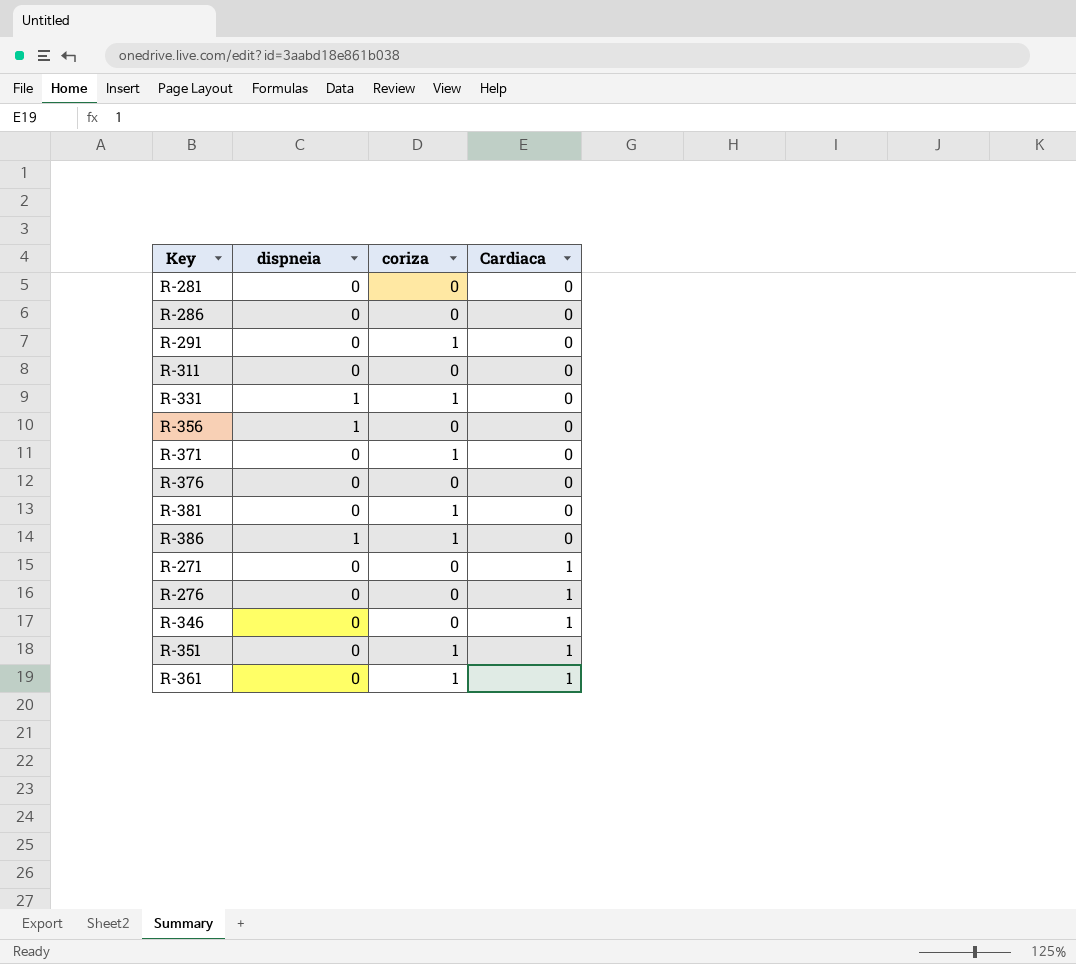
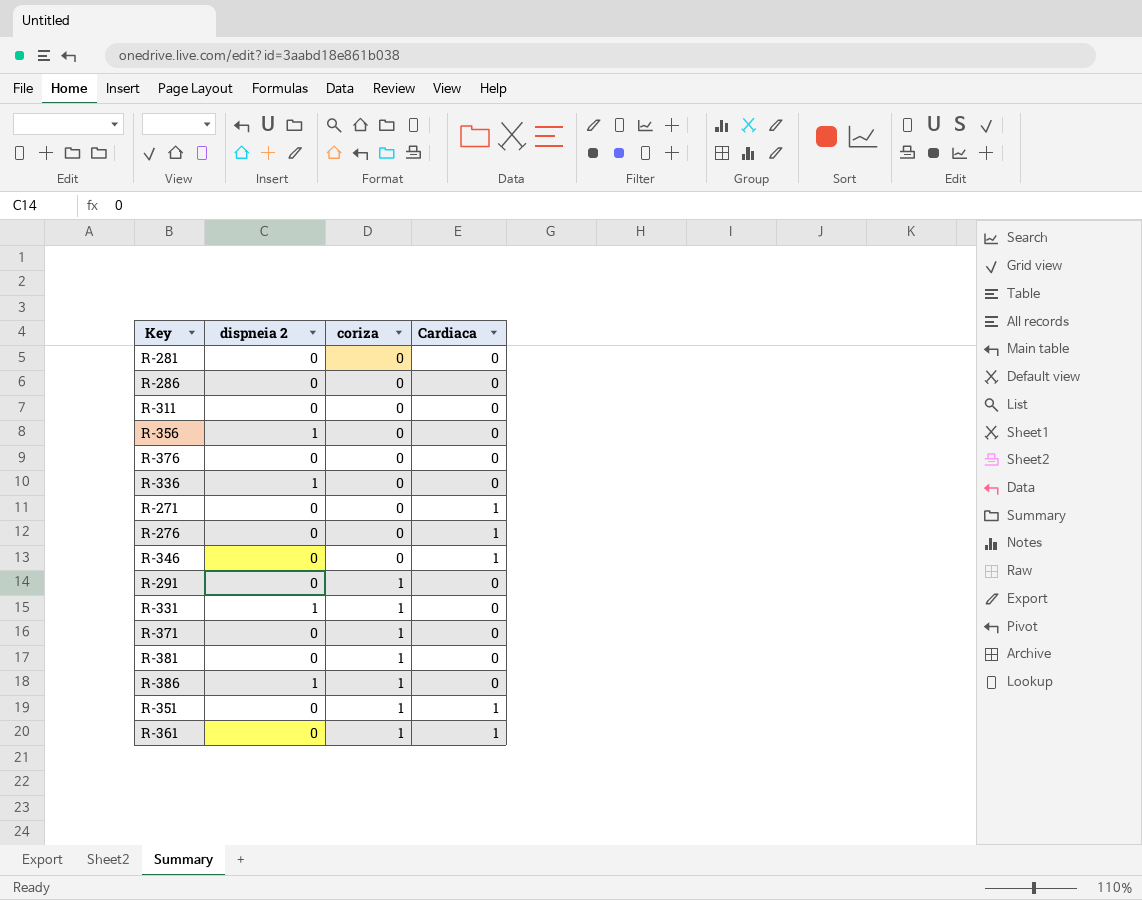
row order: Cardiaca ascending -> coriza ascending
column name: dispneia -> dispneia 2
row R-336: none -> 1 | 0 | 0

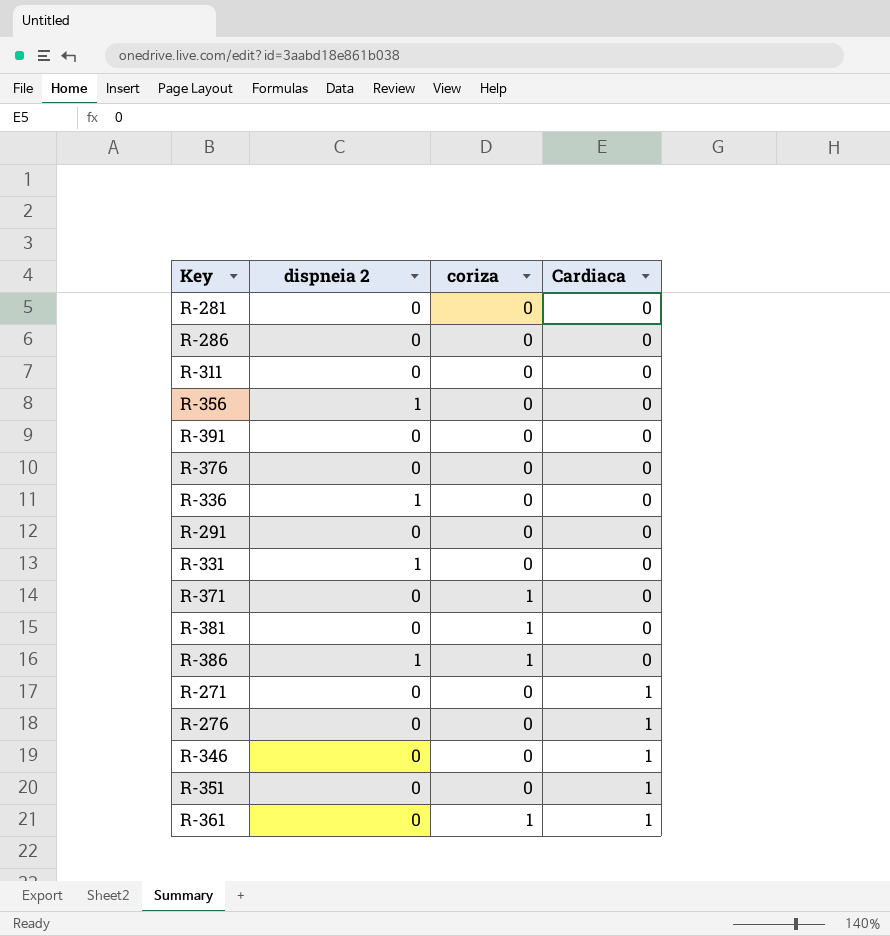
row order: coriza ascending -> Cardiaca ascending
row R-391: none -> 0 | 0 | 0
R-291 | coriza: 1 -> 0
R-331 | coriza: 1 -> 0
R-351 | coriza: 1 -> 0

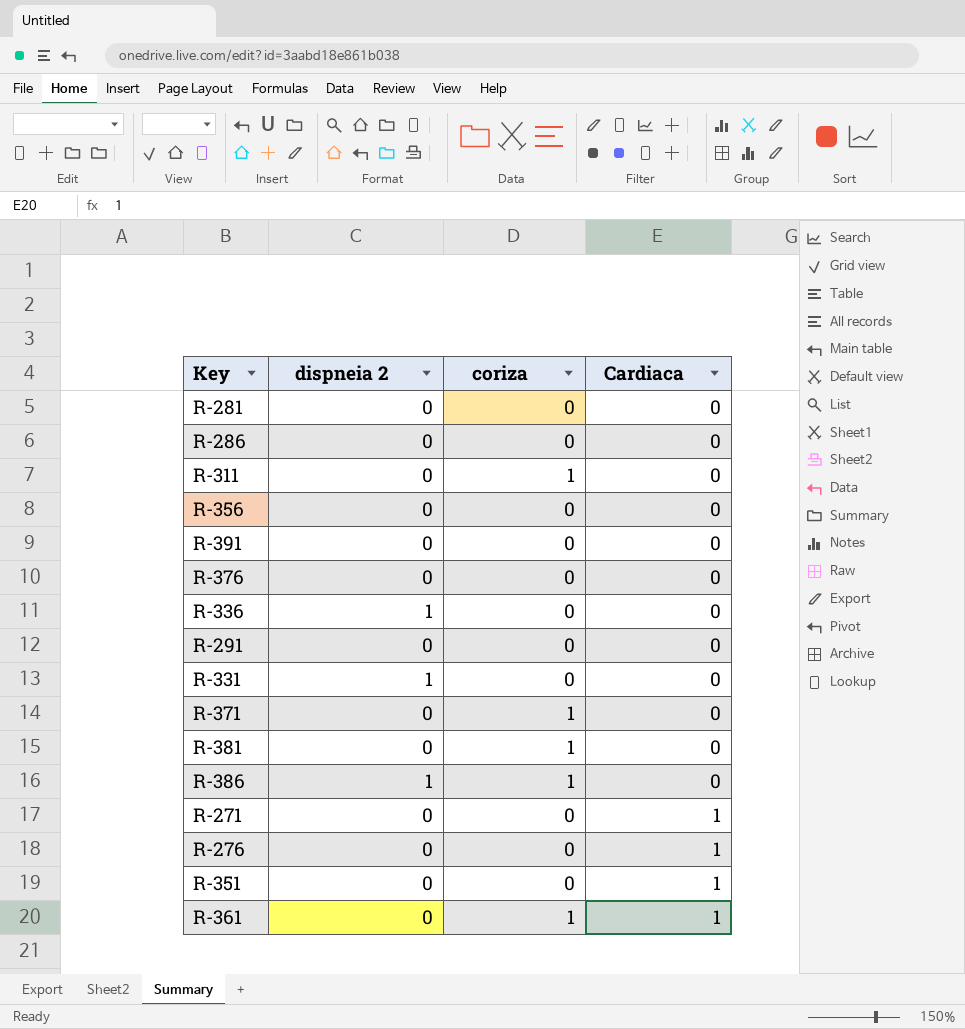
row R-346: 0 | 0 | 1 -> none
R-311 | coriza: 0 -> 1
R-356 | dispneia 2: 1 -> 0

